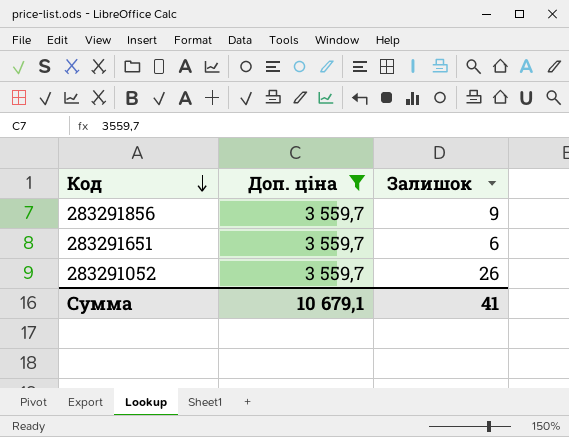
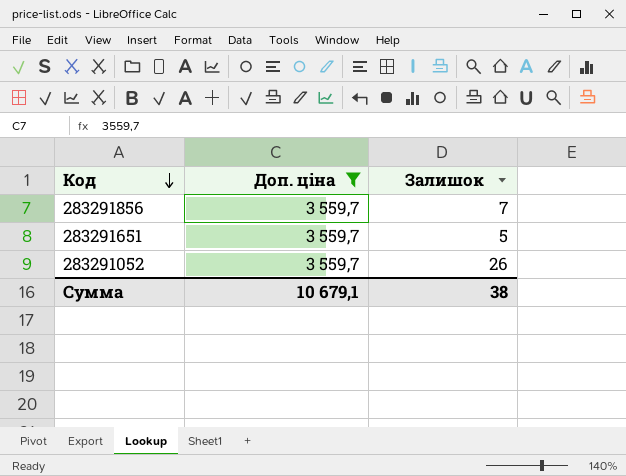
283291856 | Залишок: 9 -> 7
283291651 | Залишок: 6 -> 5
Сумма | Залишок: 41 -> 38

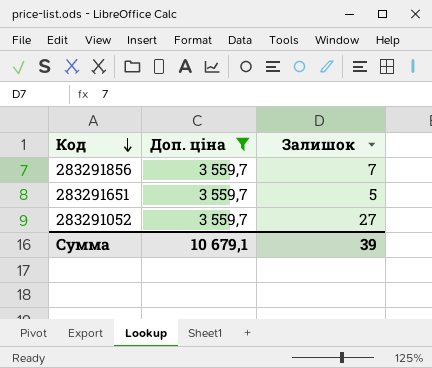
283291052 | Залишок: 26 -> 27
Сумма | Залишок: 38 -> 39

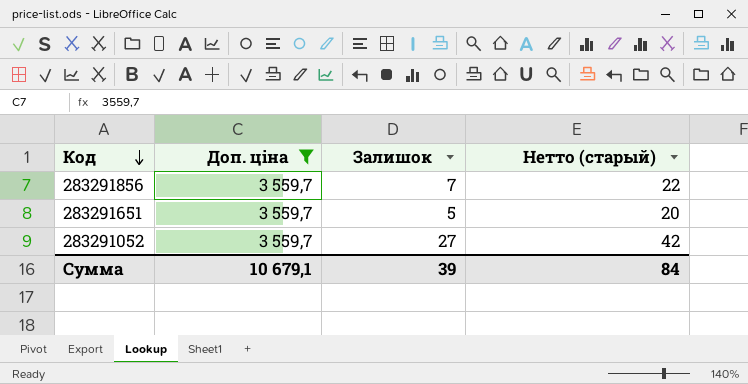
column Нетто (старый) | formula: none -> [Залишок] + 15

